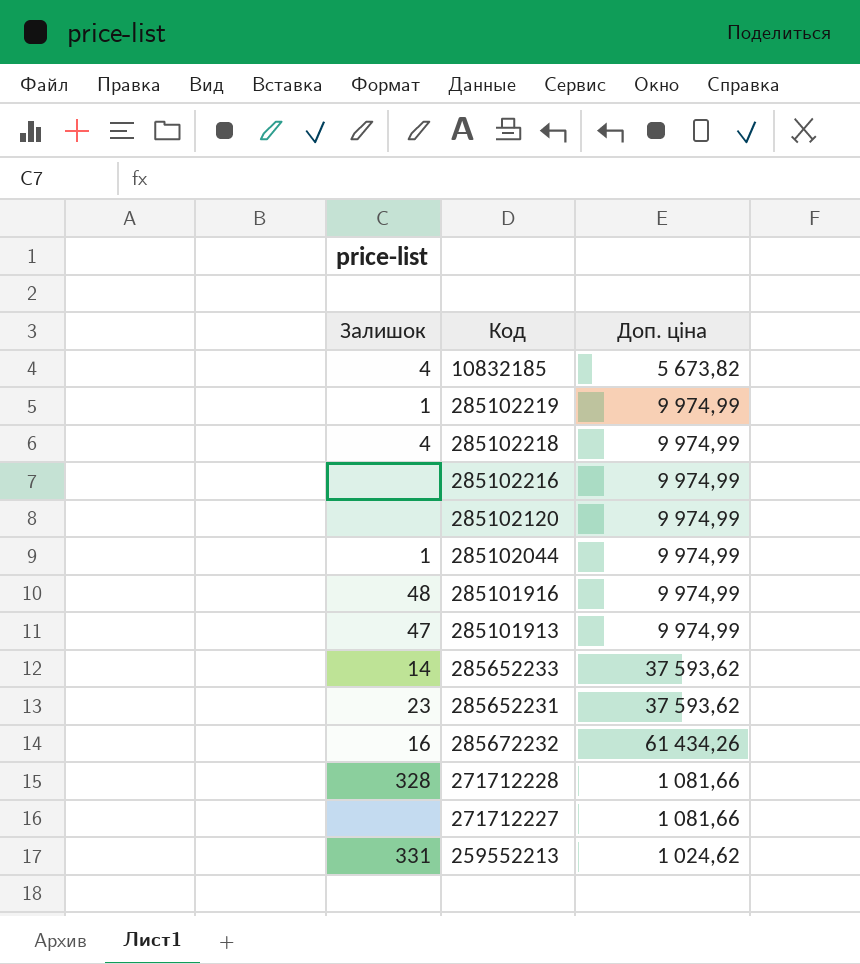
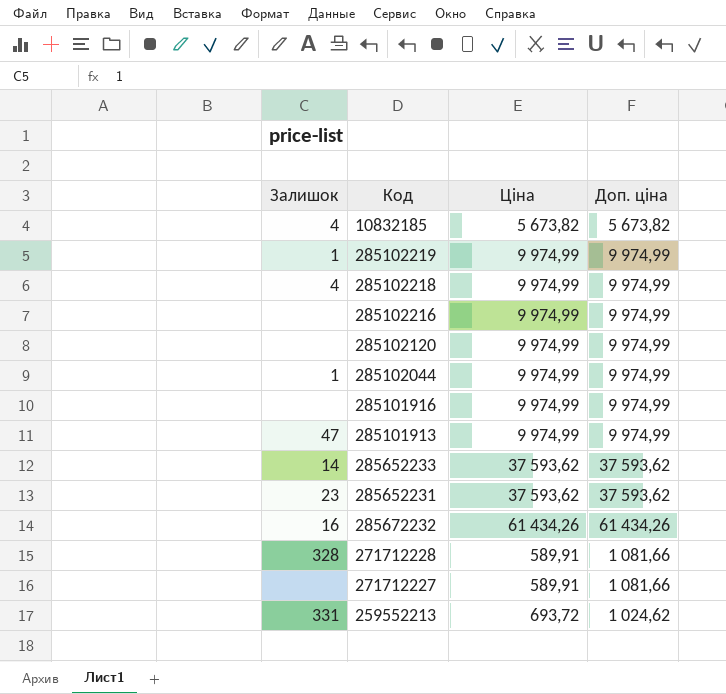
column Ціна | position: none -> 3
285101916 | Залишок: 48 -> none

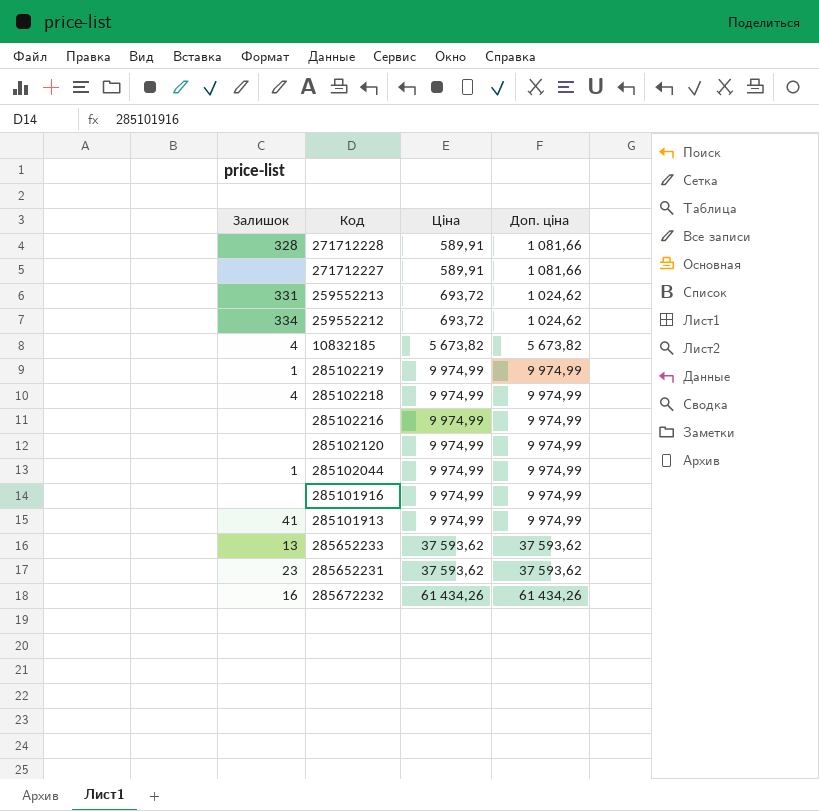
row order: none -> Ціна ascending
row 259552212: none -> 334 | 693,72 | 1 024,62
285101913 | Залишок: 47 -> 41
285652233 | Залишок: 14 -> 13

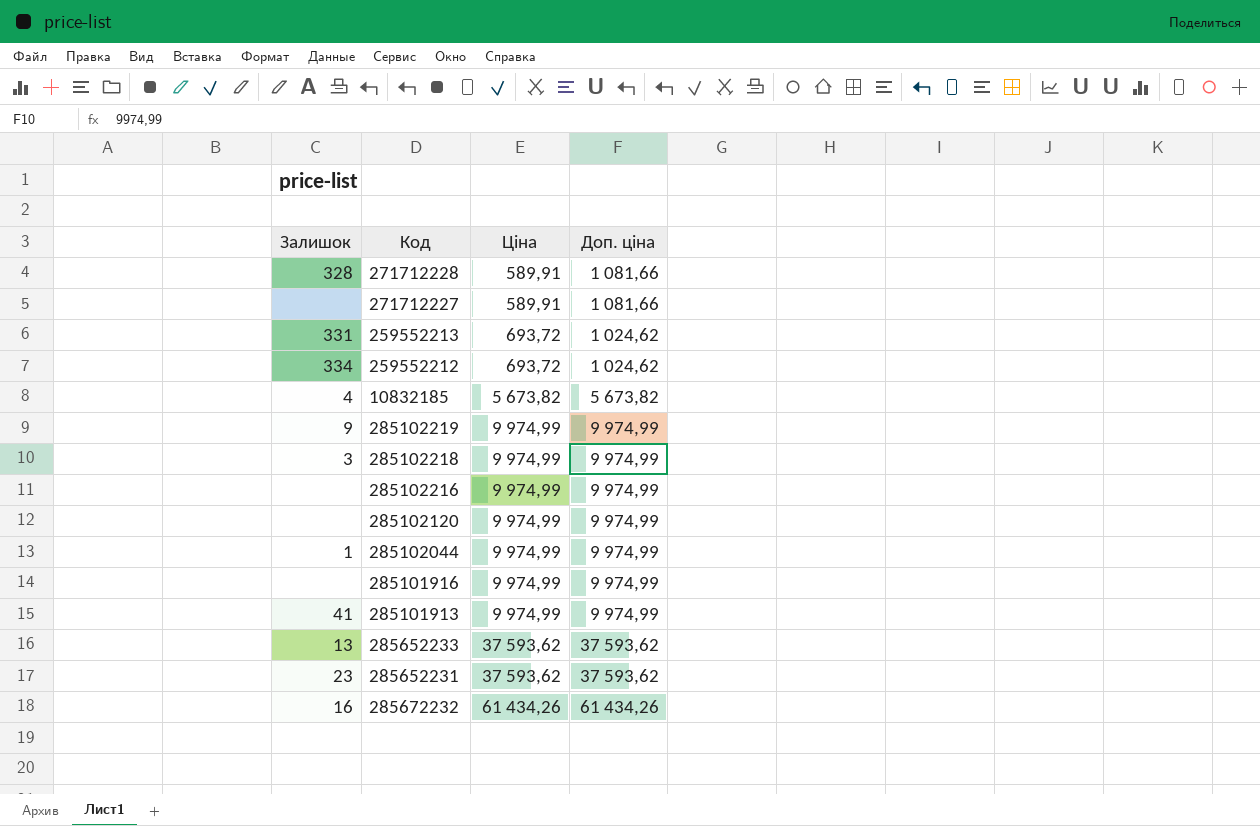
285102219 | Залишок: 1 -> 9
285102218 | Залишок: 4 -> 3

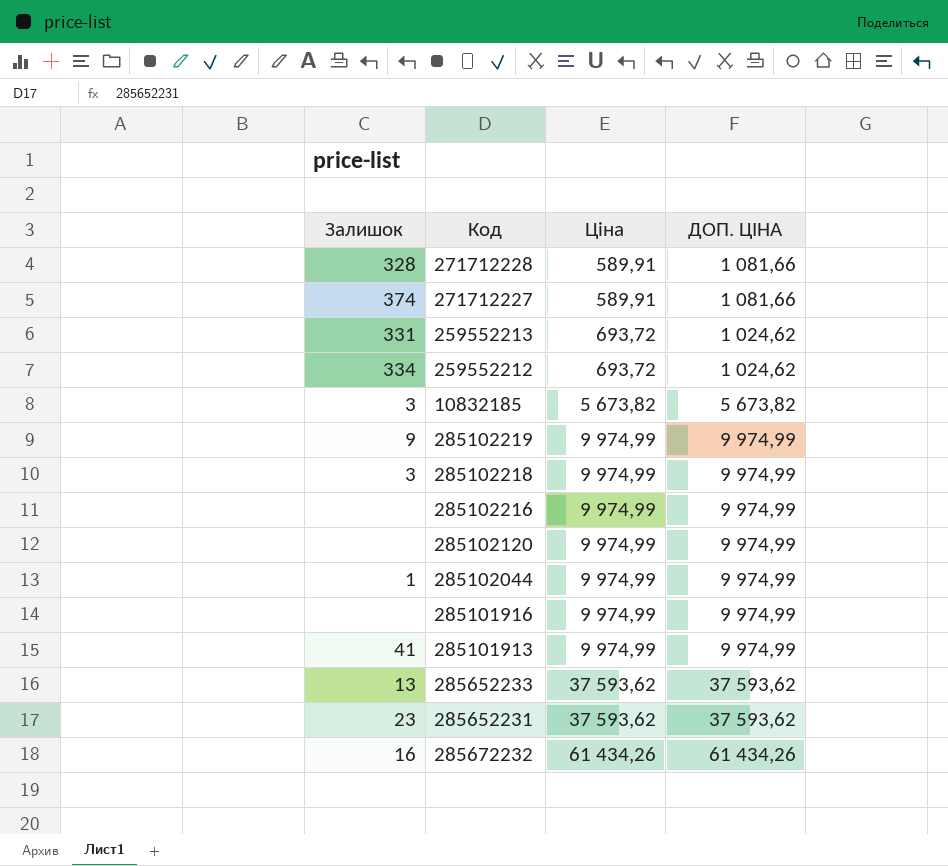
column name: Доп. ціна -> ДОП. ЦІНА
271712227 | Залишок: none -> 374
10832185 | Залишок: 4 -> 3

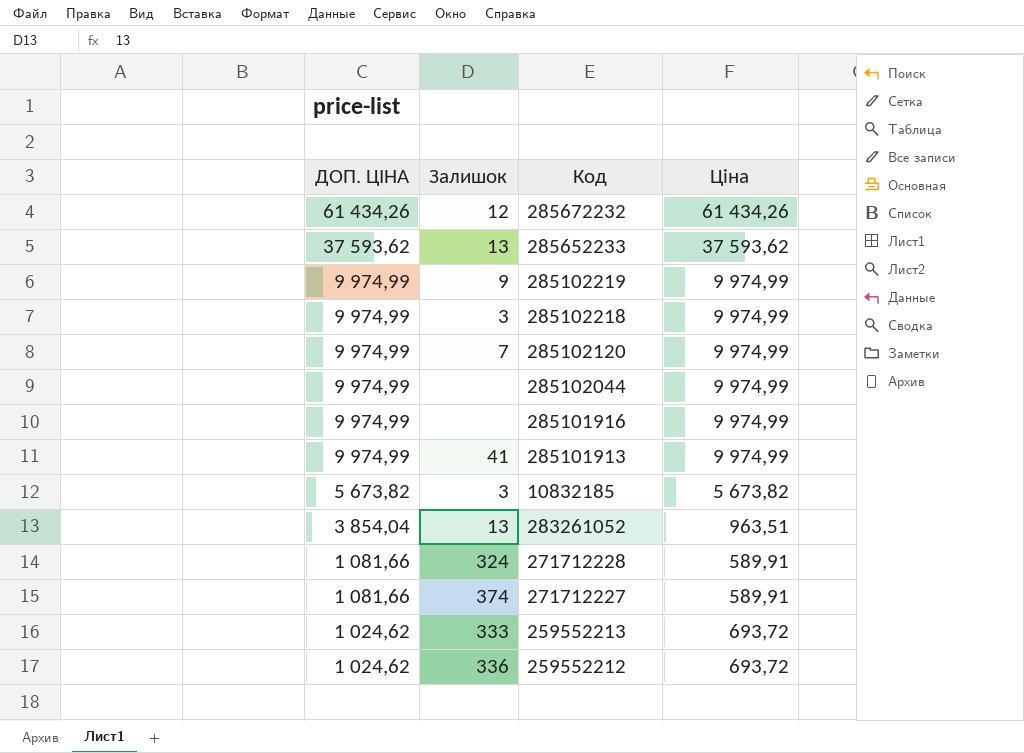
row order: Ціна ascending -> ДОП. ЦІНА descending
column ДОП. ЦІНА | position: 4 -> 1
row 285102216: none | 9 974,99 | 9 974,99 -> none
row 285652231: 23 | 37 593,62 | 37 593,62 -> none
285672232 | Залишок: 16 -> 12
285102120 | Залишок: none -> 7
285102044 | Залишок: 1 -> none
row 283261052: none -> 3 854,04 | 13 | 963,51
271712228 | Залишок: 328 -> 324
259552213 | Залишок: 331 -> 333
259552212 | Залишок: 334 -> 336

